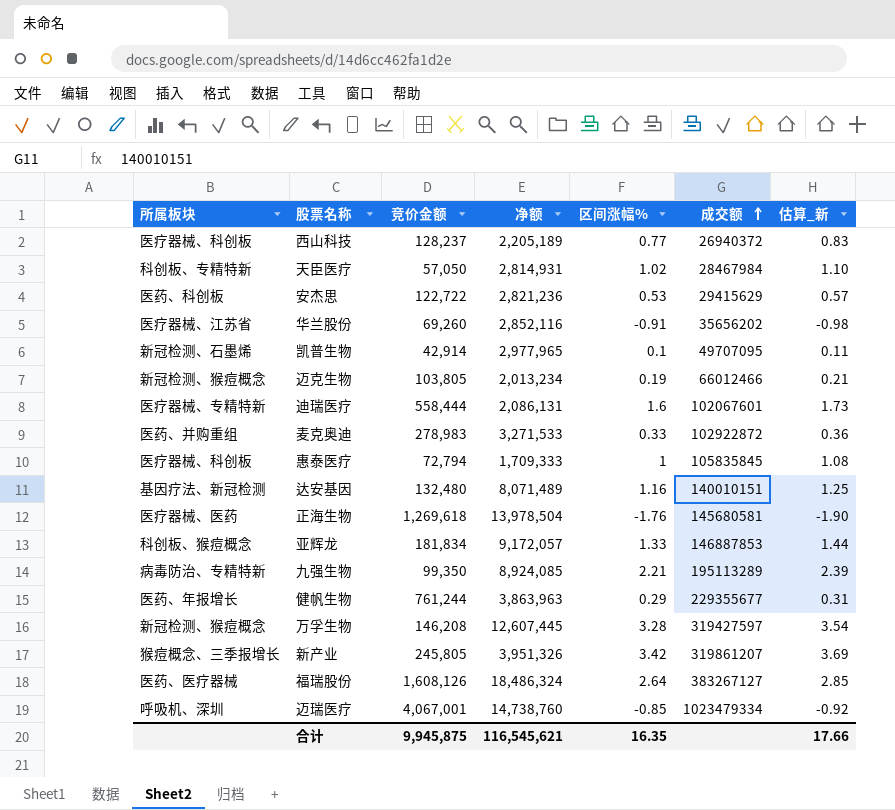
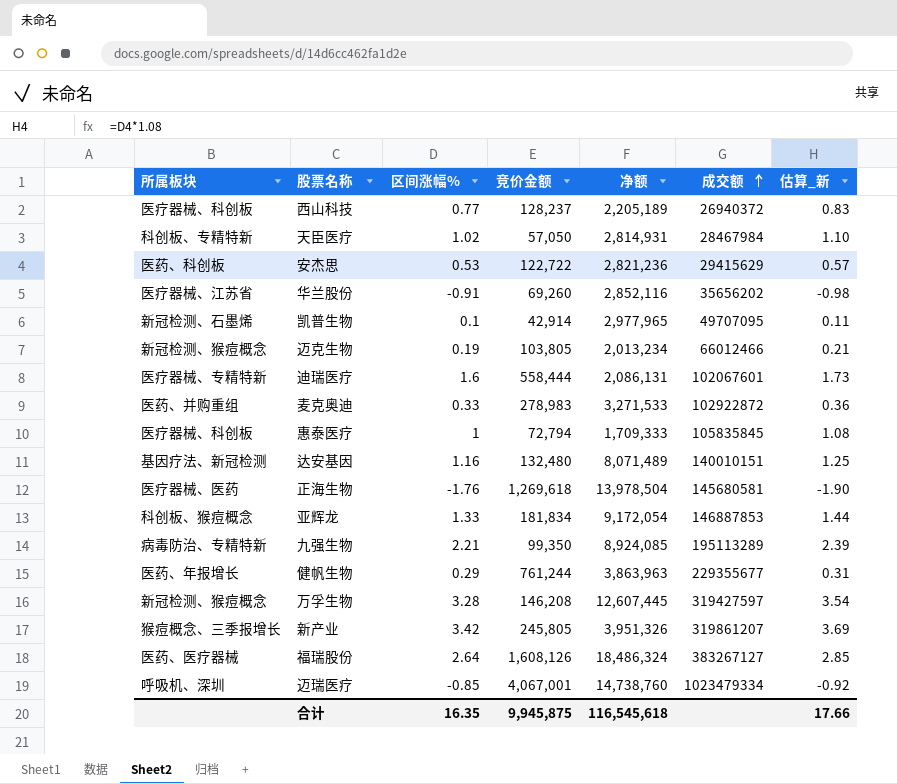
column 区间涨幅% | position: 5 -> 3
亚辉龙 | 净额: 9,172,057 -> 9,172,054
合计 | 净额: 116,545,621 -> 116,545,618

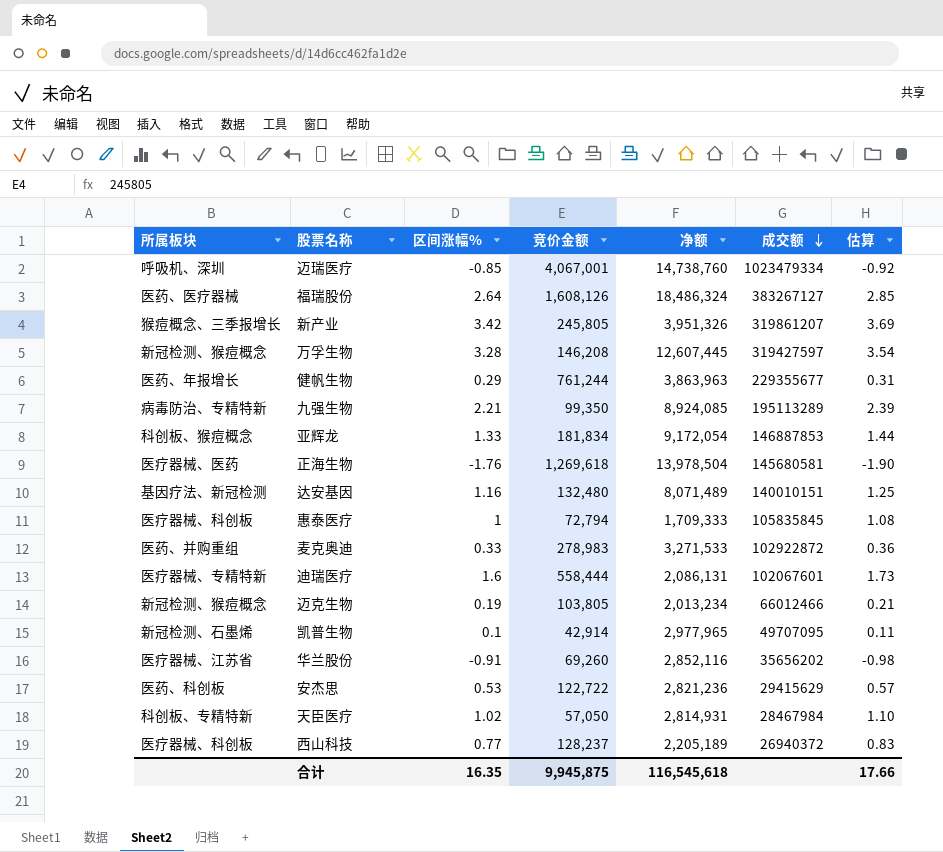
row order: 成交额 ascending -> 成交额 descending
column name: 估算_新 -> 估算

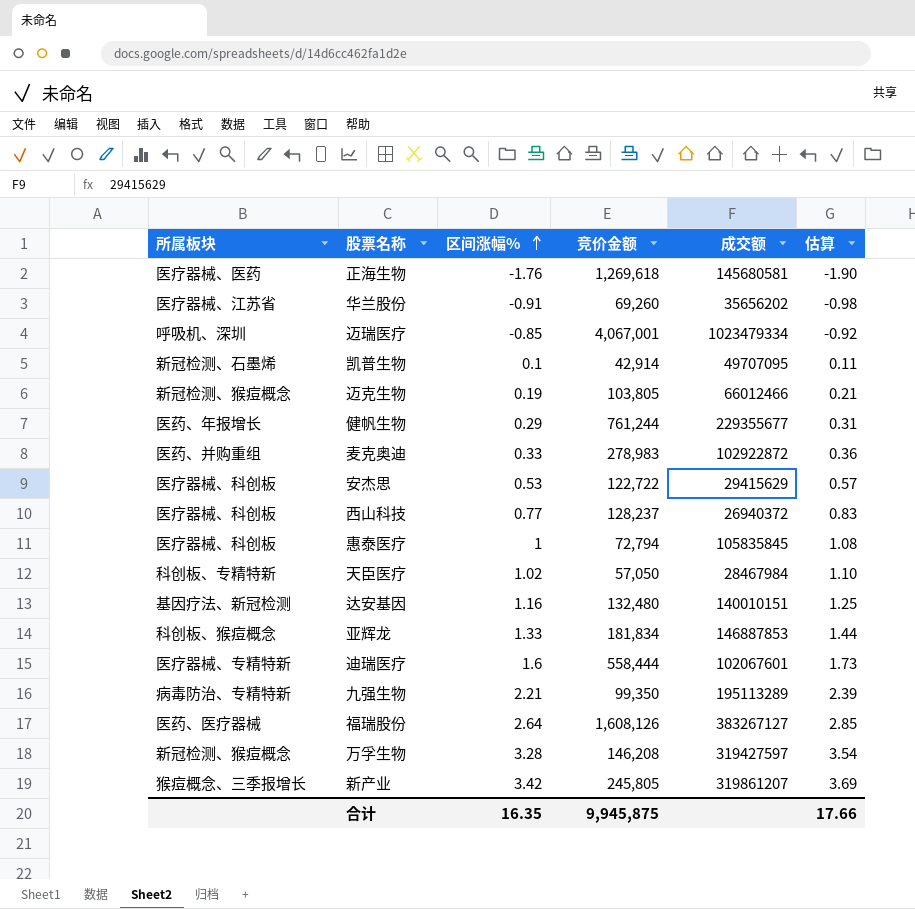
row order: 成交额 descending -> 区间涨幅% ascending
column 净额 | position: 5 -> none
安杰思 | 所属板块: 医药、科创板 -> 医疗器械、科创板

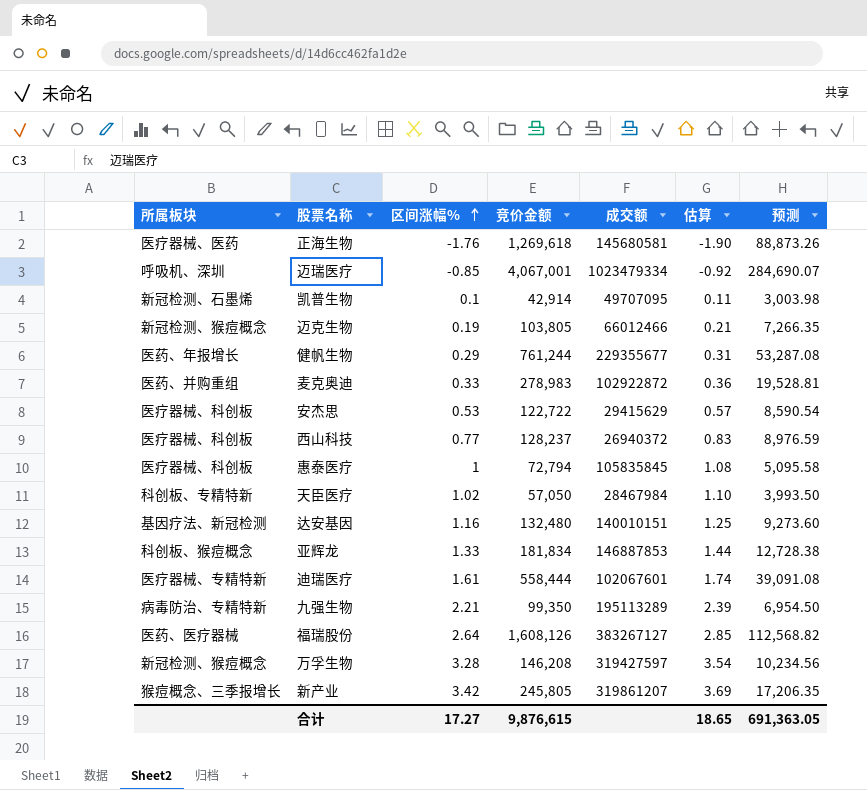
column 预测 | formula: none -> [竞价金额] * 0.07
row 华兰股份: 医疗器械、江苏省 | -0.91 | 69,260 | 35656202 | -0.98 -> none
迪瑞医疗 | 区间涨幅%: 1.6 -> 1.61
迪瑞医疗 | 估算: 1.73 -> 1.74
合计 | 区间涨幅%: 16.35 -> 17.27
合计 | 竞价金额: 9,945,875 -> 9,876,615
合计 | 估算: 17.66 -> 18.65

